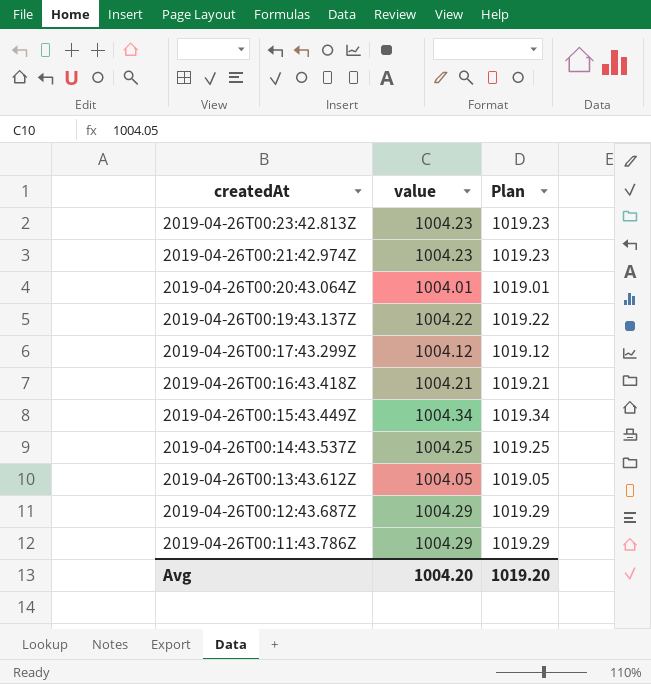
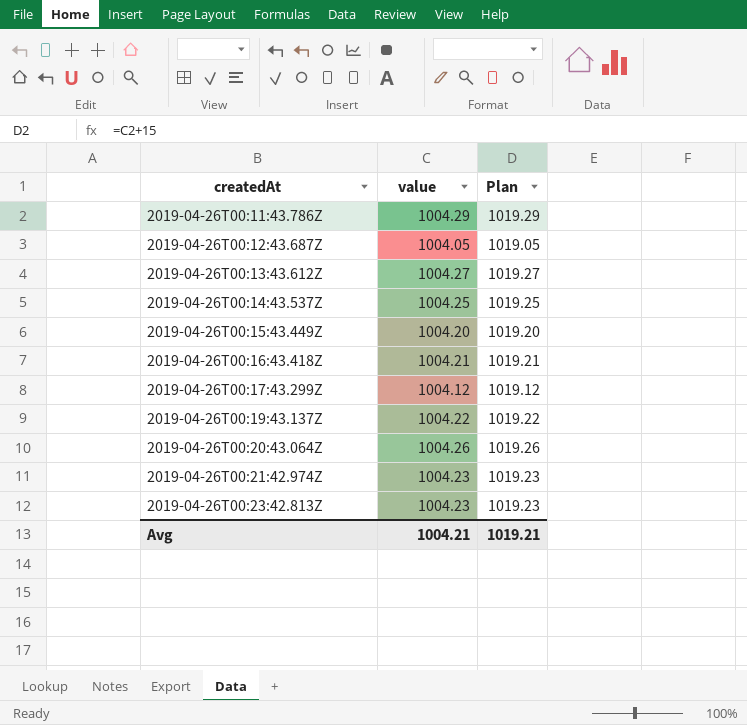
row order: createdAt descending -> createdAt ascending
2019-04-26T00:12:43.687Z | value: 1004.29 -> 1004.05
2019-04-26T00:12:43.687Z | Plan: 1019.29 -> 1019.05
2019-04-26T00:13:43.612Z | value: 1004.05 -> 1004.27
2019-04-26T00:13:43.612Z | Plan: 1019.05 -> 1019.27
2019-04-26T00:15:43.449Z | value: 1004.34 -> 1004.20
2019-04-26T00:15:43.449Z | Plan: 1019.34 -> 1019.20
2019-04-26T00:20:43.064Z | value: 1004.01 -> 1004.26
2019-04-26T00:20:43.064Z | Plan: 1019.01 -> 1019.26
Avg | value: 1004.20 -> 1004.21
Avg | Plan: 1019.20 -> 1019.21

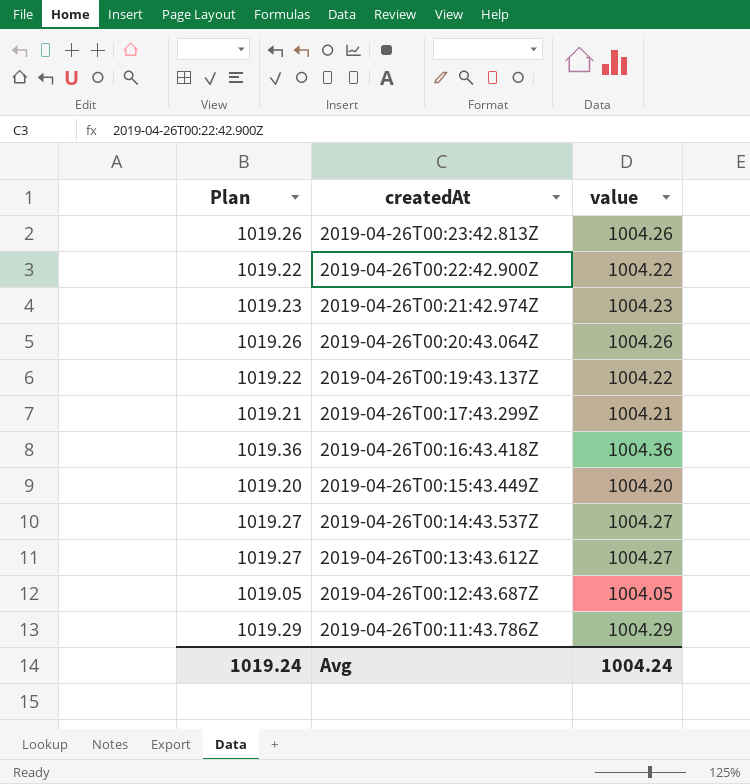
row order: createdAt ascending -> createdAt descending
column Plan | position: 3 -> 1
2019-04-26T00:23:42.813Z | Plan: 1019.23 -> 1019.26
2019-04-26T00:23:42.813Z | value: 1004.23 -> 1004.26
row 2019-04-26T00:22:42.900Z: none -> 1019.22 | 1004.22
2019-04-26T00:17:43.299Z | Plan: 1019.12 -> 1019.21
2019-04-26T00:17:43.299Z | value: 1004.12 -> 1004.21
2019-04-26T00:16:43.418Z | Plan: 1019.21 -> 1019.36
2019-04-26T00:16:43.418Z | value: 1004.21 -> 1004.36
2019-04-26T00:14:43.537Z | Plan: 1019.25 -> 1019.27
2019-04-26T00:14:43.537Z | value: 1004.25 -> 1004.27
Avg | Plan: 1019.21 -> 1019.24
Avg | value: 1004.21 -> 1004.24

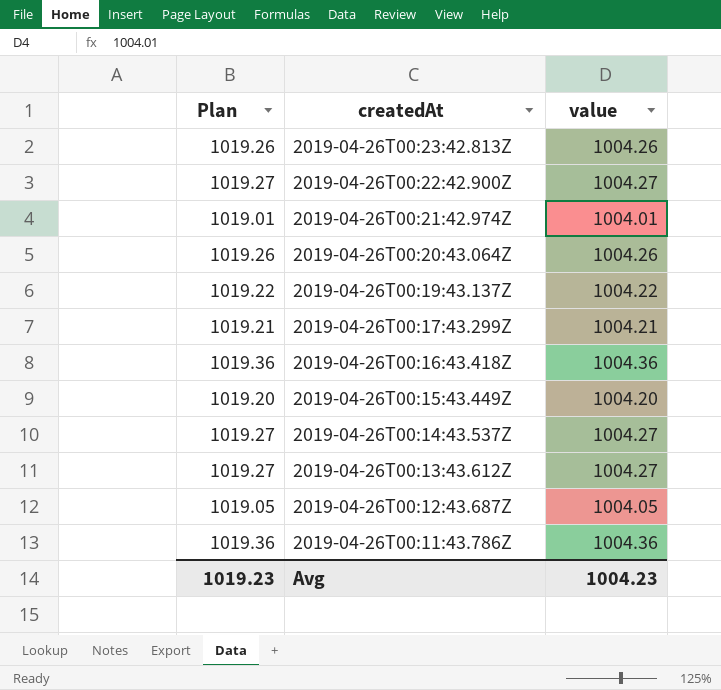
2019-04-26T00:22:42.900Z | Plan: 1019.22 -> 1019.27
2019-04-26T00:22:42.900Z | value: 1004.22 -> 1004.27
2019-04-26T00:21:42.974Z | Plan: 1019.23 -> 1019.01
2019-04-26T00:21:42.974Z | value: 1004.23 -> 1004.01
2019-04-26T00:11:43.786Z | Plan: 1019.29 -> 1019.36
2019-04-26T00:11:43.786Z | value: 1004.29 -> 1004.36
Avg | Plan: 1019.24 -> 1019.23
Avg | value: 1004.24 -> 1004.23

